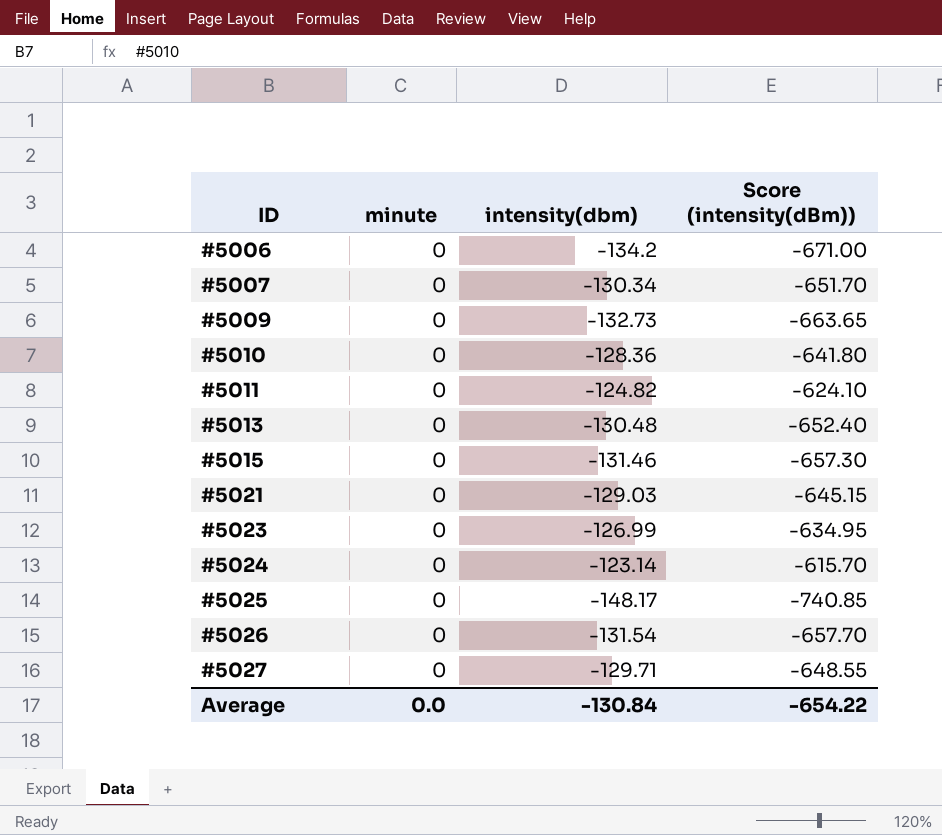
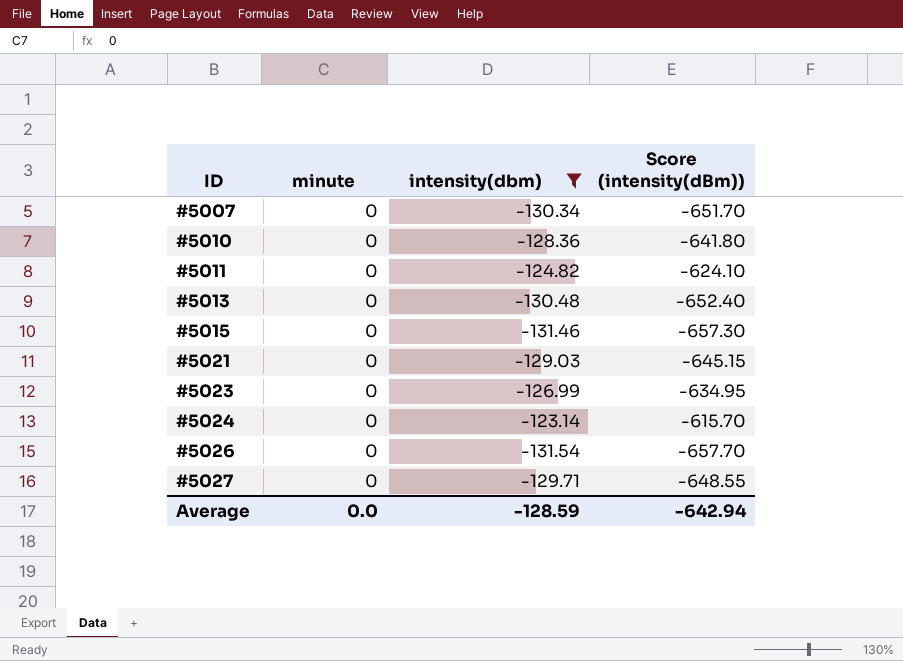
filter: none -> intensity(dbm) >= -131.54
Average | intensity(dbm): -130.84 -> -128.59
Average | Score (intensity(dBm)): -654.22 -> -642.94

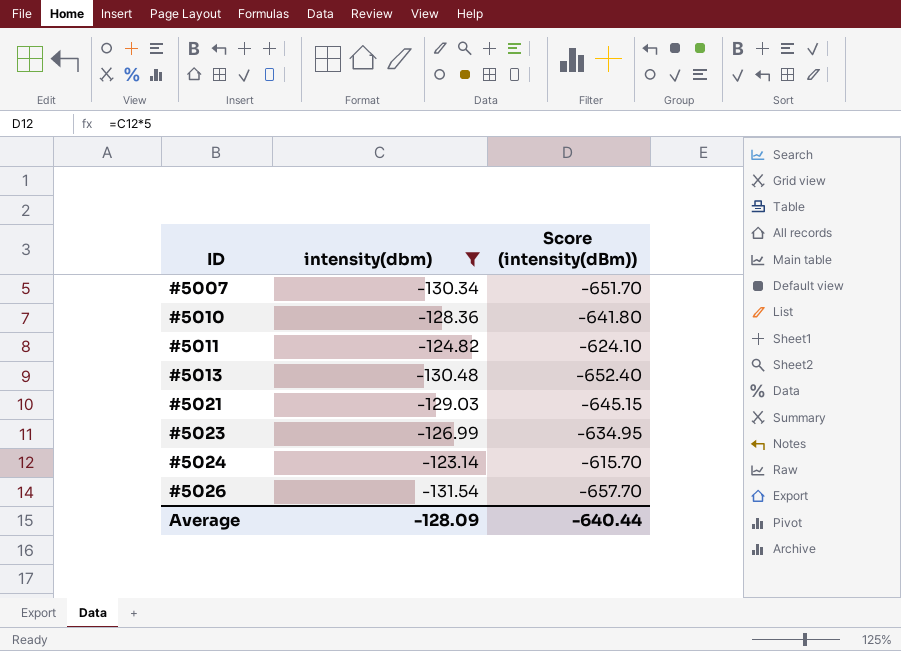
column minute | position: 2 -> none
row #5015: 0 | -131.46 | -657.30 -> none
row #5027: 0 | -129.71 | -648.55 -> none
Average | intensity(dbm): -128.59 -> -128.09
Average | Score (intensity(dBm)): -642.94 -> -640.44

